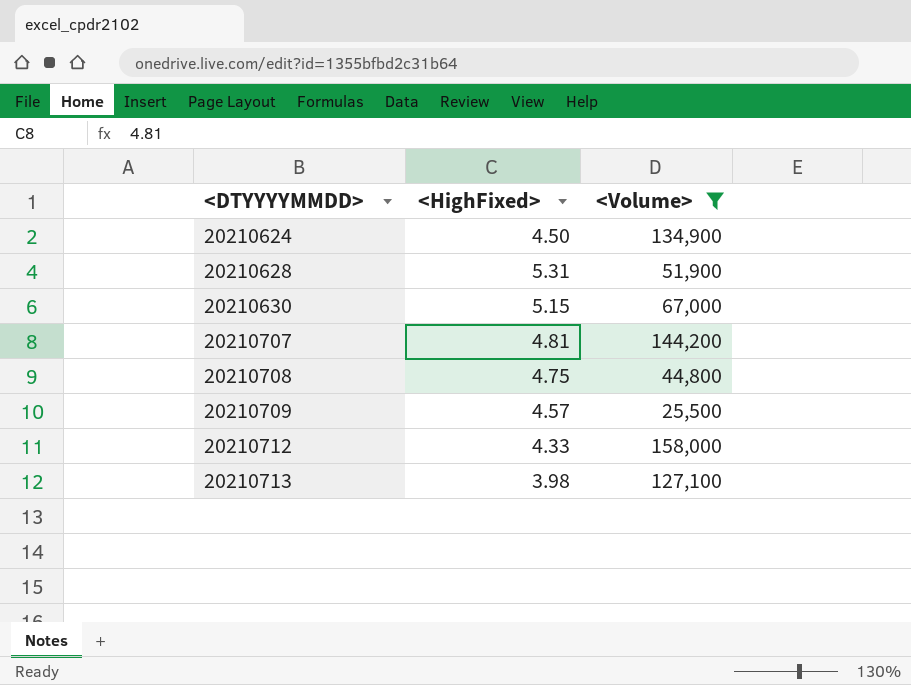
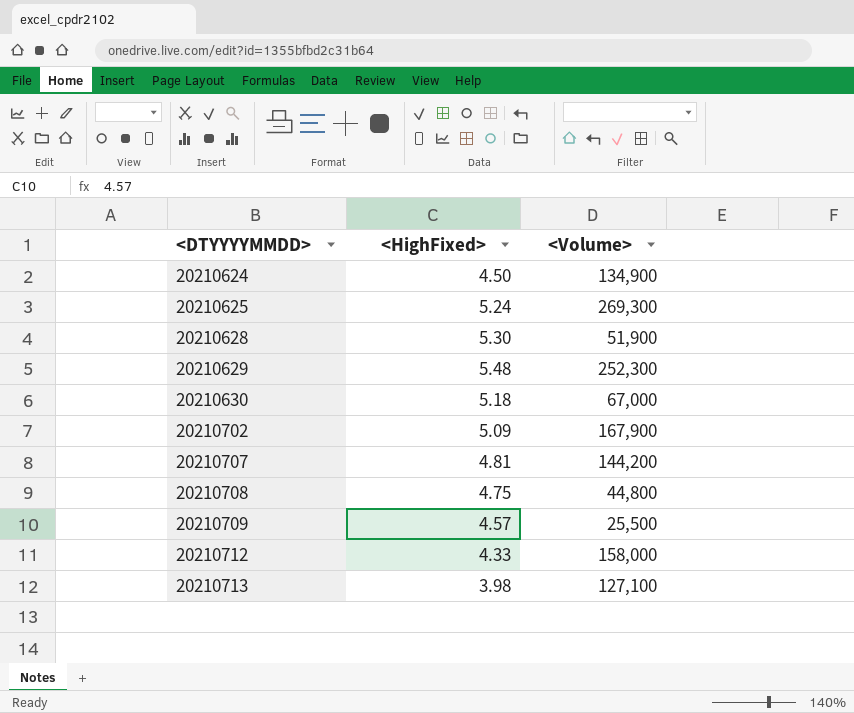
filter: <Volume> <= 158,000 -> none
20210628 | <HighFixed>: 5.31 -> 5.30
20210630 | <HighFixed>: 5.15 -> 5.18

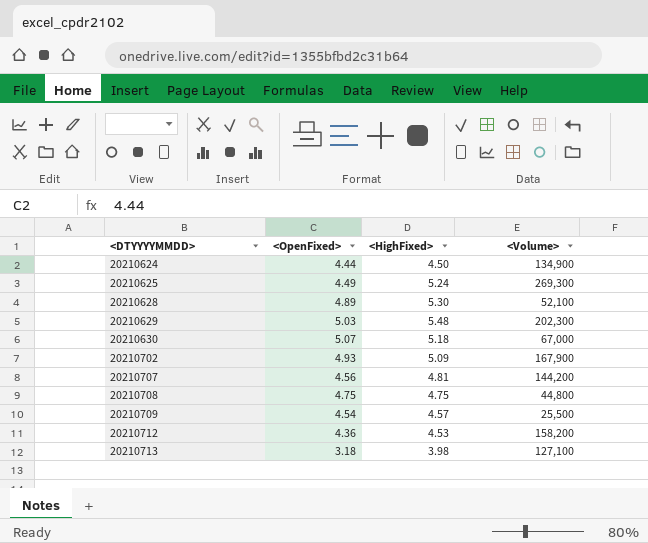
column <OpenFixed> | position: none -> 2
20210628 | <Volume>: 51,900 -> 52,100
20210629 | <Volume>: 252,300 -> 202,300
20210712 | <HighFixed>: 4.33 -> 4.53
20210712 | <Volume>: 158,000 -> 158,200

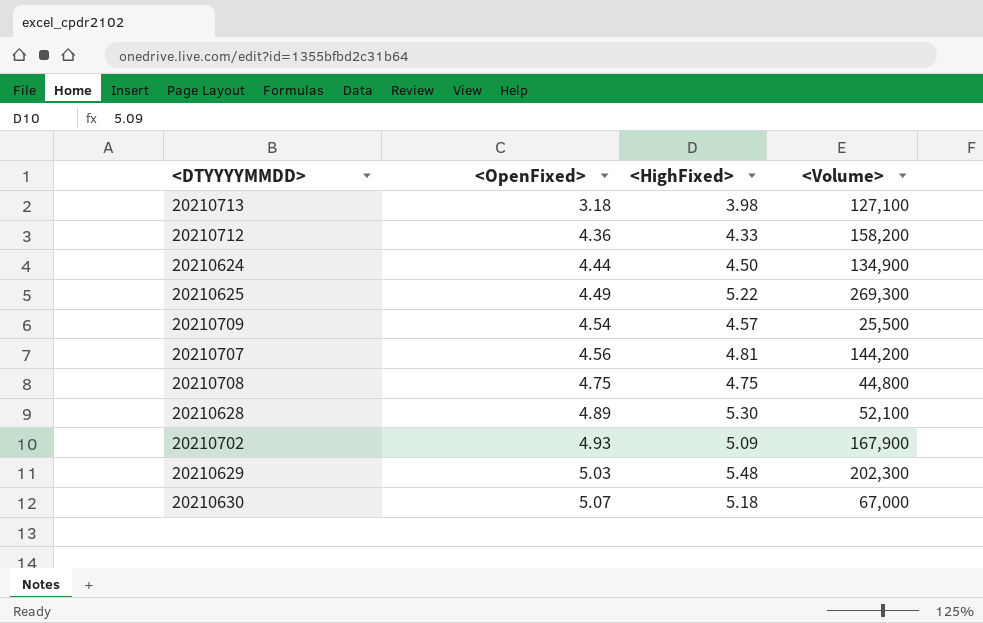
row order: <DTYYYYMMDD> ascending -> <OpenFixed> ascending
20210712 | <HighFixed>: 4.53 -> 4.33
20210625 | <HighFixed>: 5.24 -> 5.22

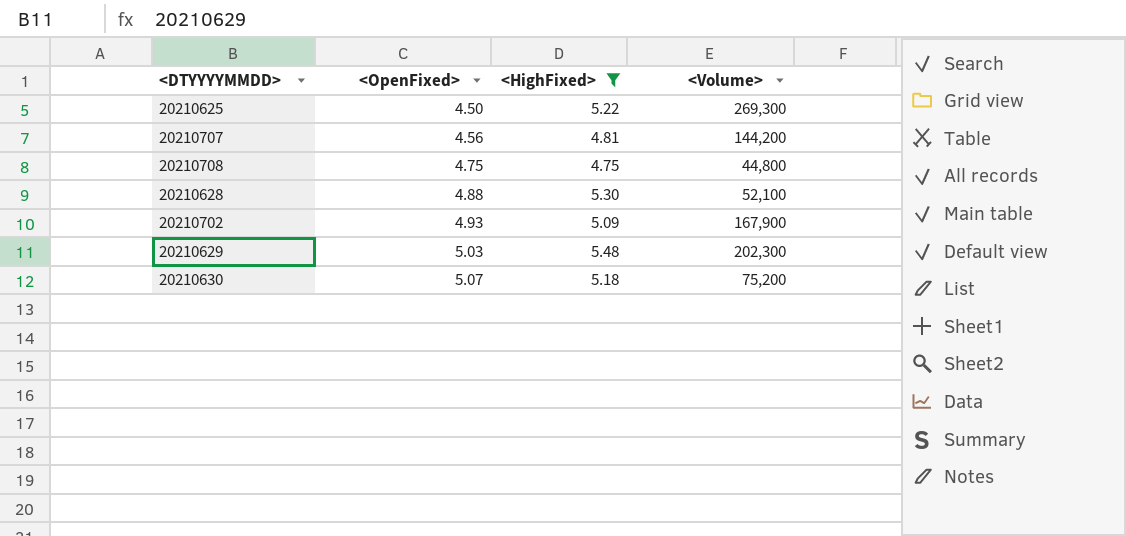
filter: none -> <HighFixed> >= 4.75
20210625 | <OpenFixed>: 4.49 -> 4.50
20210628 | <OpenFixed>: 4.89 -> 4.88
20210630 | <Volume>: 67,000 -> 75,200

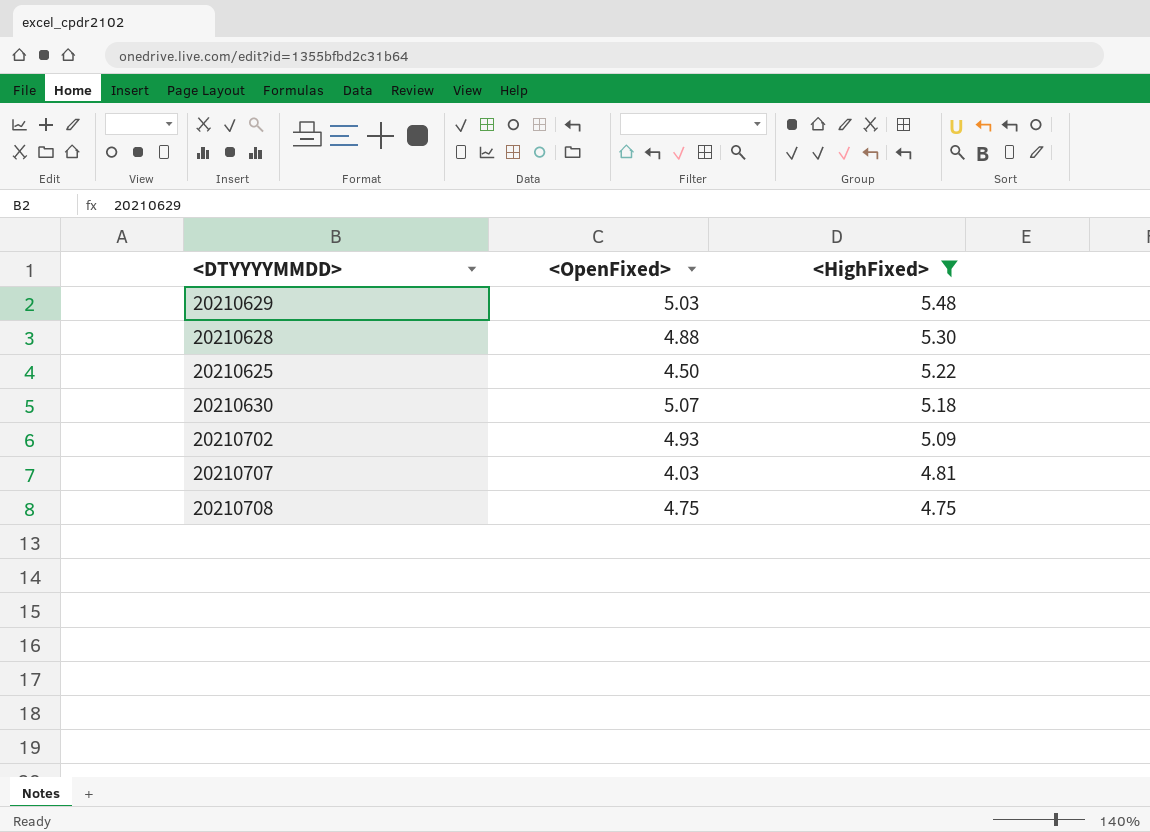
row order: <OpenFixed> ascending -> <HighFixed> descending
column <Volume> | position: 4 -> none
20210707 | <OpenFixed>: 4.56 -> 4.03

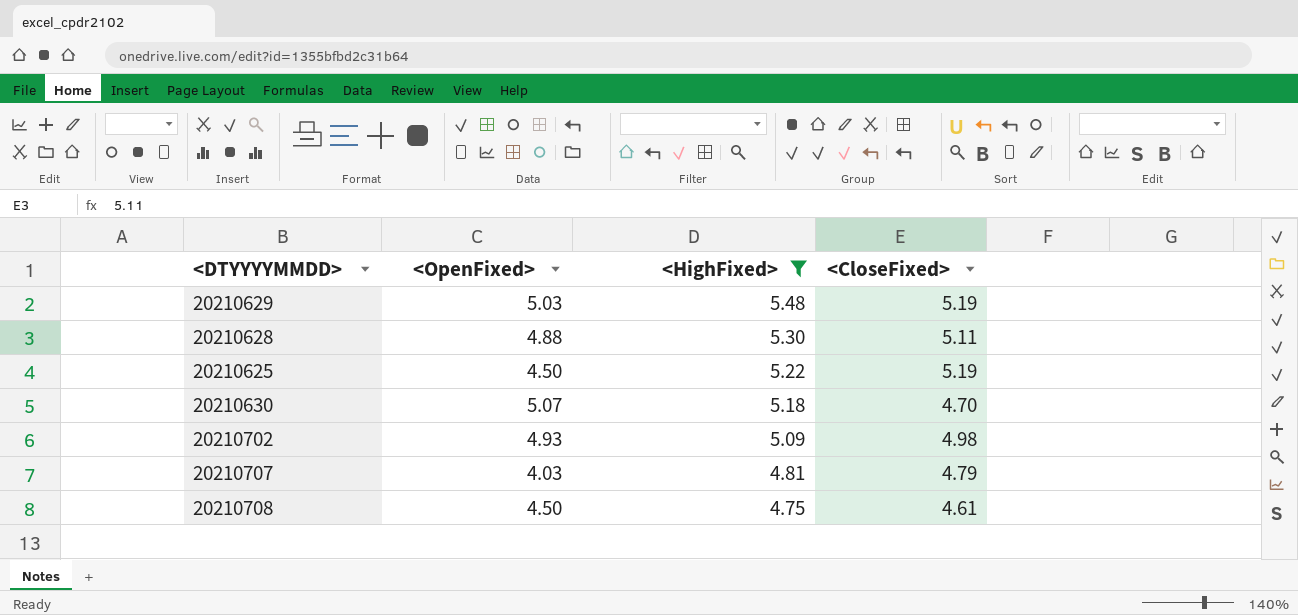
column <CloseFixed> | position: none -> 4
20210708 | <OpenFixed>: 4.75 -> 4.50

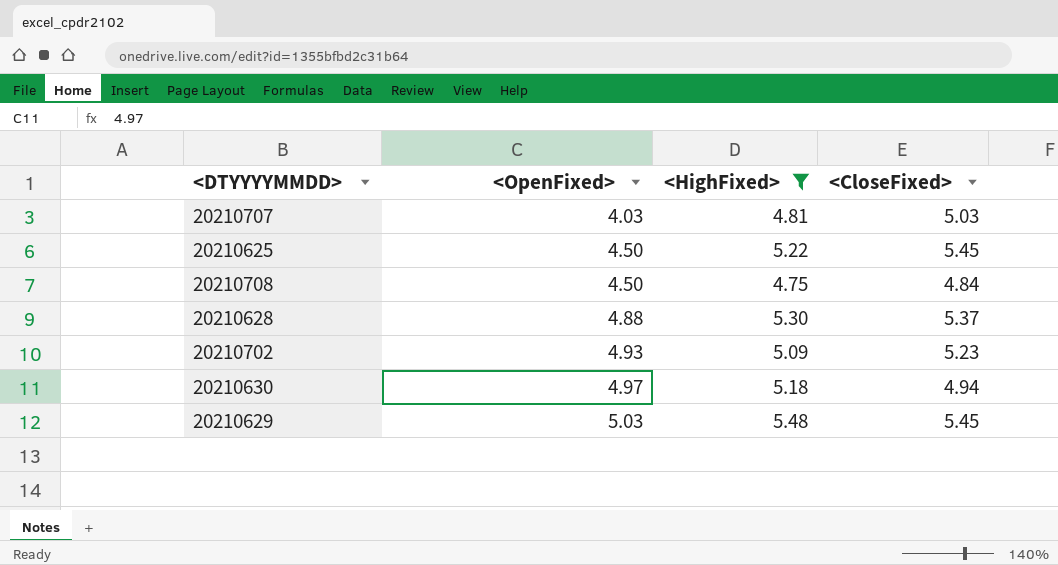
row order: <HighFixed> descending -> <OpenFixed> ascending
20210707 | <CloseFixed>: 4.79 -> 5.03
20210625 | <CloseFixed>: 5.19 -> 5.45
20210708 | <CloseFixed>: 4.61 -> 4.84
20210628 | <CloseFixed>: 5.11 -> 5.37
20210702 | <CloseFixed>: 4.98 -> 5.23
20210630 | <OpenFixed>: 5.07 -> 4.97
20210630 | <CloseFixed>: 4.70 -> 4.94
20210629 | <CloseFixed>: 5.19 -> 5.45

